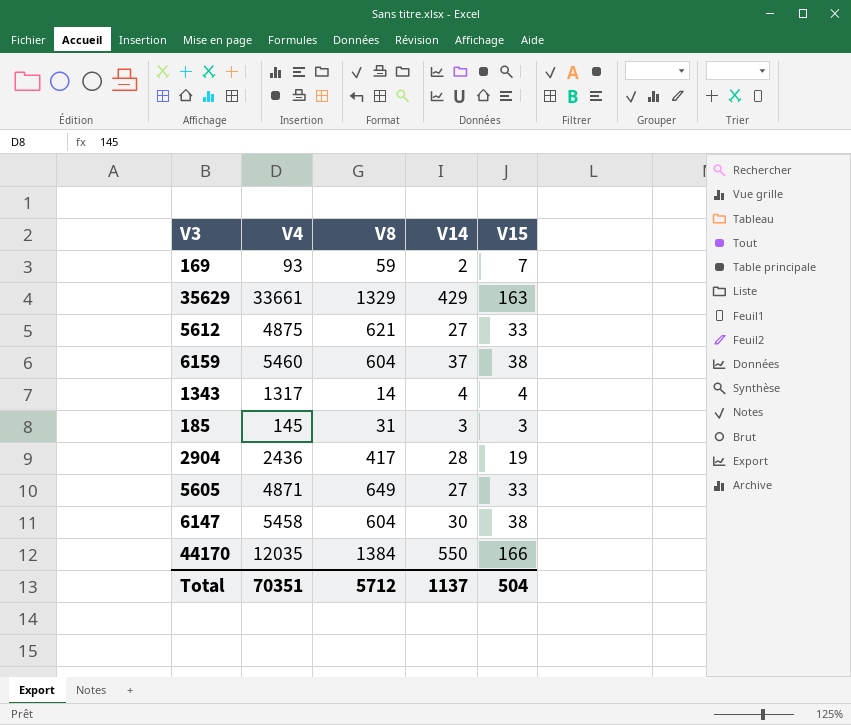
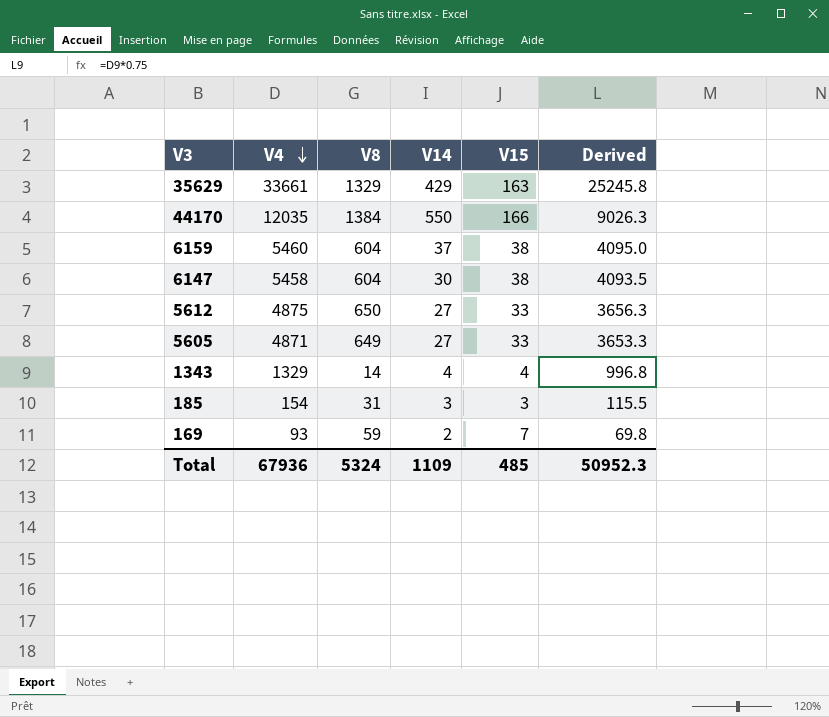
row order: none -> V4 descending
column Derived | formula: none -> [V4] * 0.75
row 2904: 2436 | 417 | 28 | 19 -> none
5612 | V8: 621 -> 650
1343 | V4: 1317 -> 1329
185 | V4: 145 -> 154
Total | V4: 70351 -> 67936
Total | V8: 5712 -> 5324
Total | V14: 1137 -> 1109
Total | V15: 504 -> 485

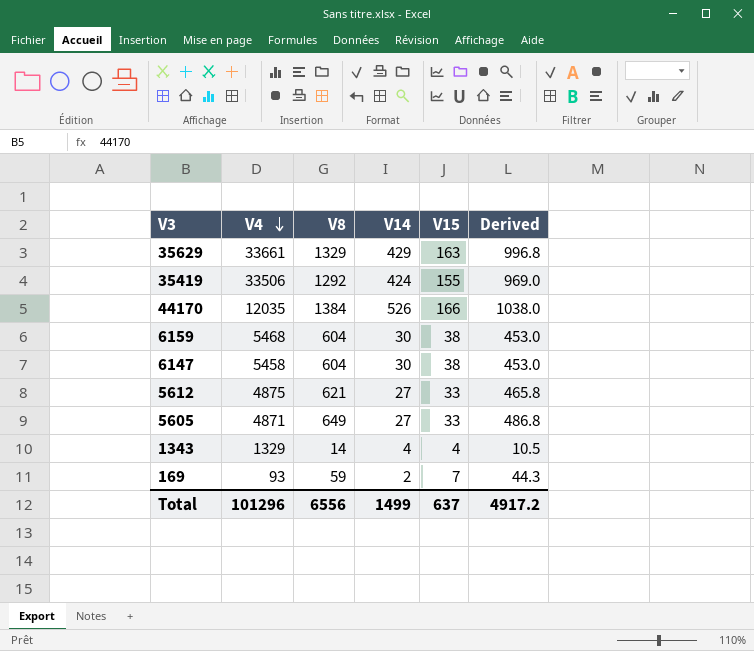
column Derived | formula: [V4] * 0.75 -> [V8] * 0.75
row 185: 154 | 31 | 3 | 3 | 115.5 -> none
row 35419: none -> 33506 | 1292 | 424 | 155 | 969.0
44170 | V14: 550 -> 526
6159 | V4: 5460 -> 5468
6159 | V14: 37 -> 30
5612 | V8: 650 -> 621
Total | V4: 67936 -> 101296
Total | V8: 5324 -> 6556
Total | V14: 1109 -> 1499
Total | V15: 485 -> 637
Total | Derived: 50952.3 -> 4917.2

